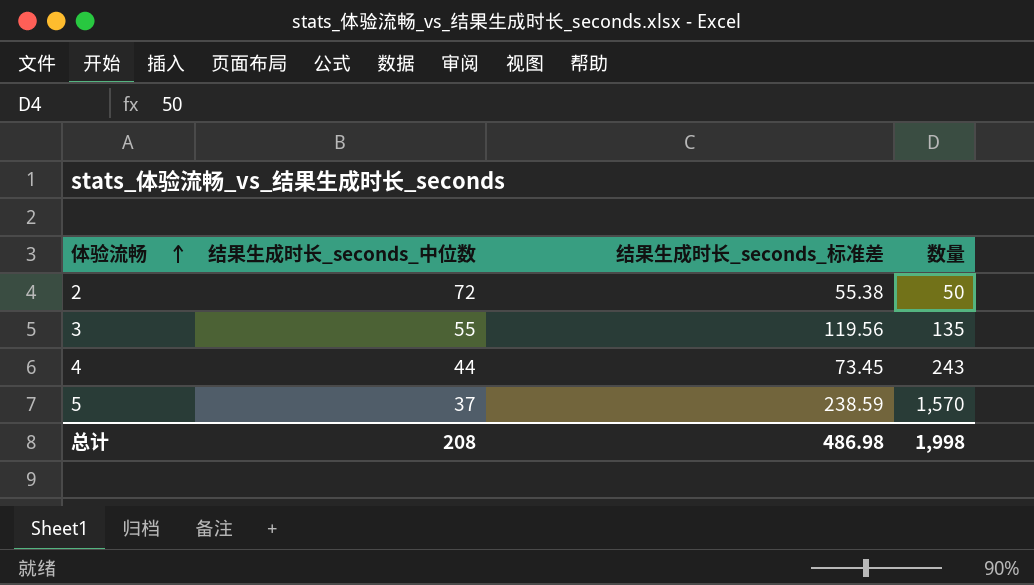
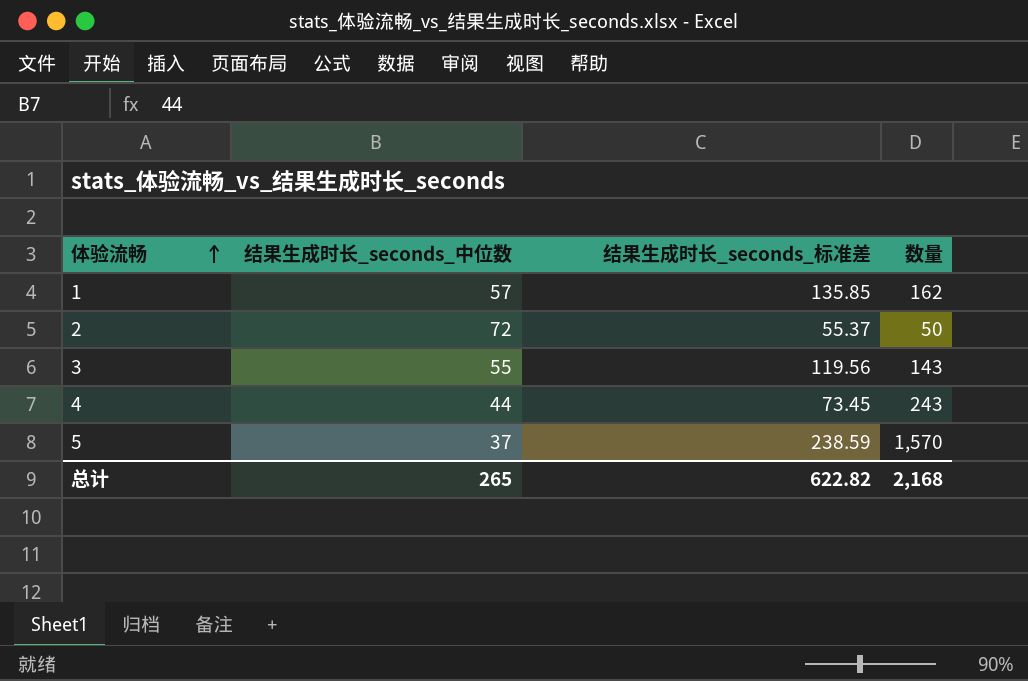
row 1: none -> 57 | 135.85 | 162
2 | 结果生成时长_seconds_标准差: 55.38 -> 55.37
3 | 数量: 135 -> 143
总计 | 结果生成时长_seconds_中位数: 208 -> 265
总计 | 结果生成时长_seconds_标准差: 486.98 -> 622.82
总计 | 数量: 1,998 -> 2,168

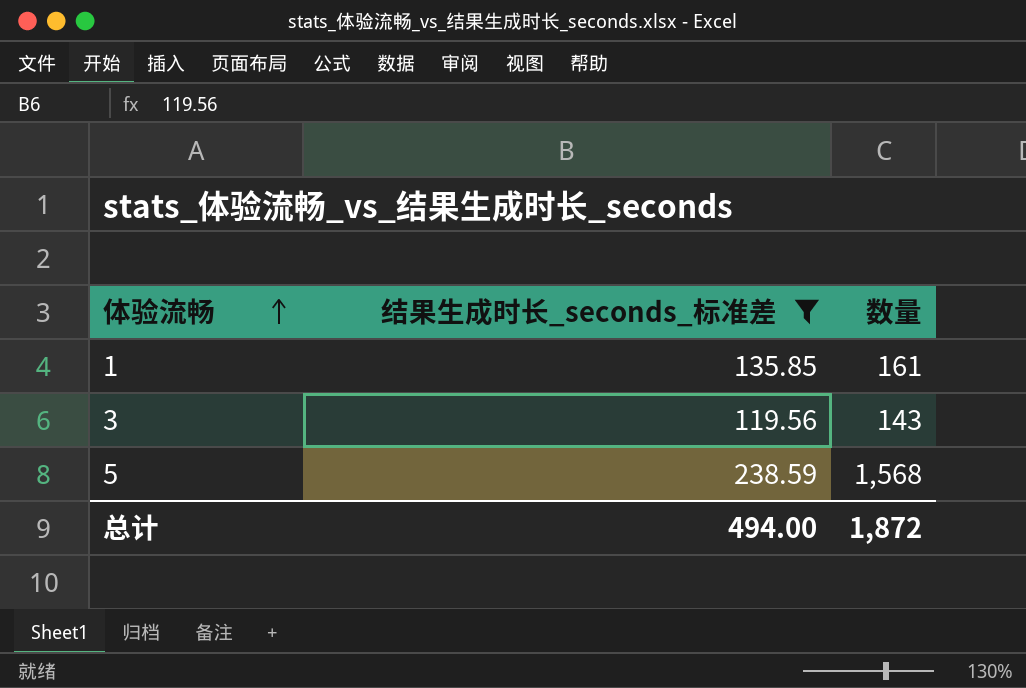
filter: none -> 结果生成时长_seconds_标准差 >= 119.56
column 结果生成时长_seconds_中位数 | position: 2 -> none
1 | 数量: 162 -> 161
5 | 数量: 1,570 -> 1,568
总计 | 结果生成时长_seconds_标准差: 622.82 -> 494.00
总计 | 数量: 2,168 -> 1,872

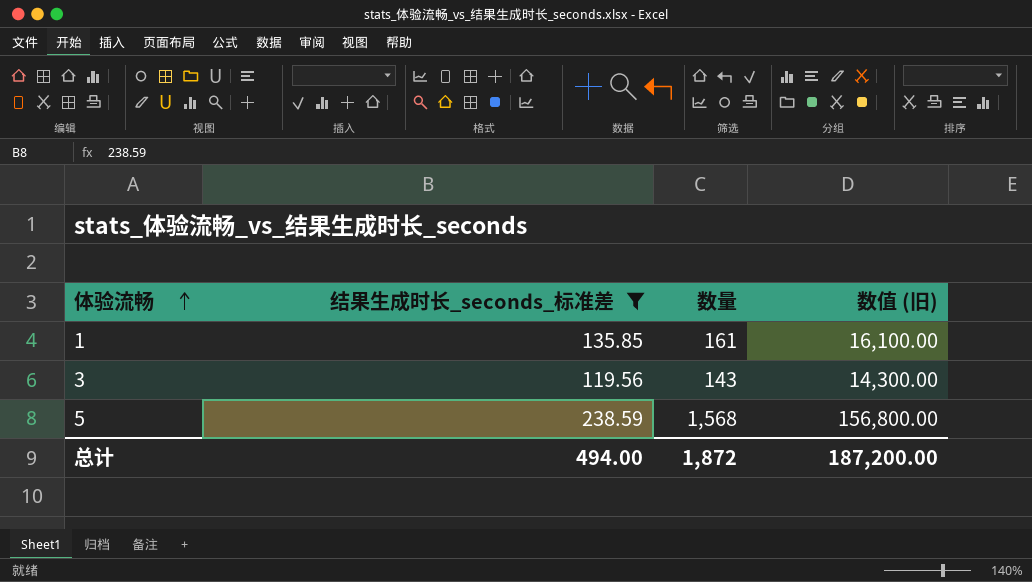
column 数值 (旧) | formula: none -> [数量] * 100

